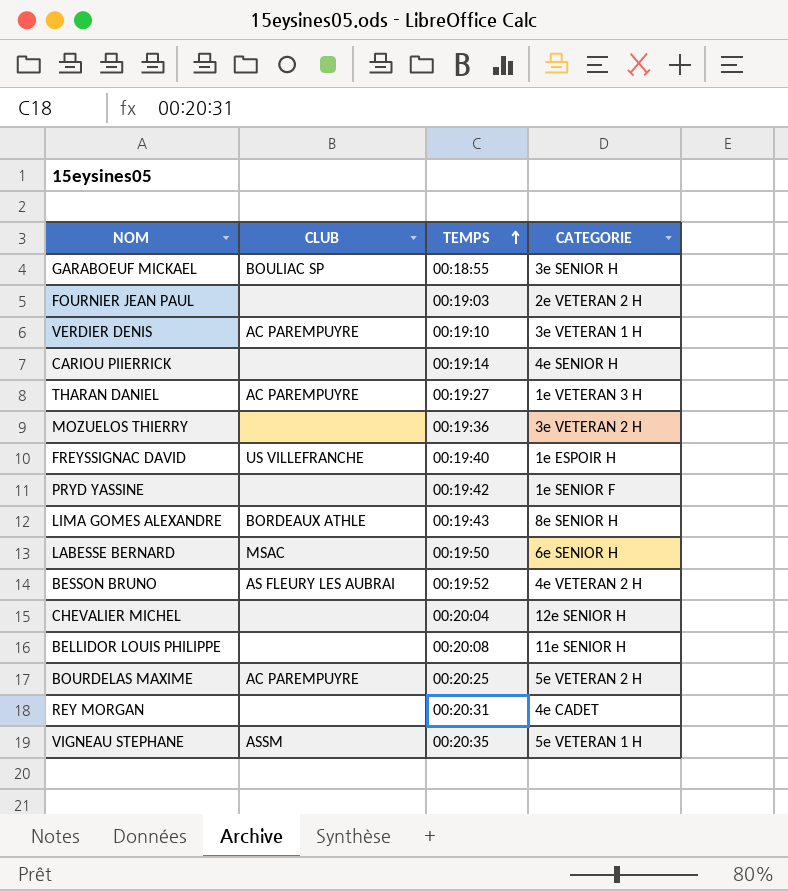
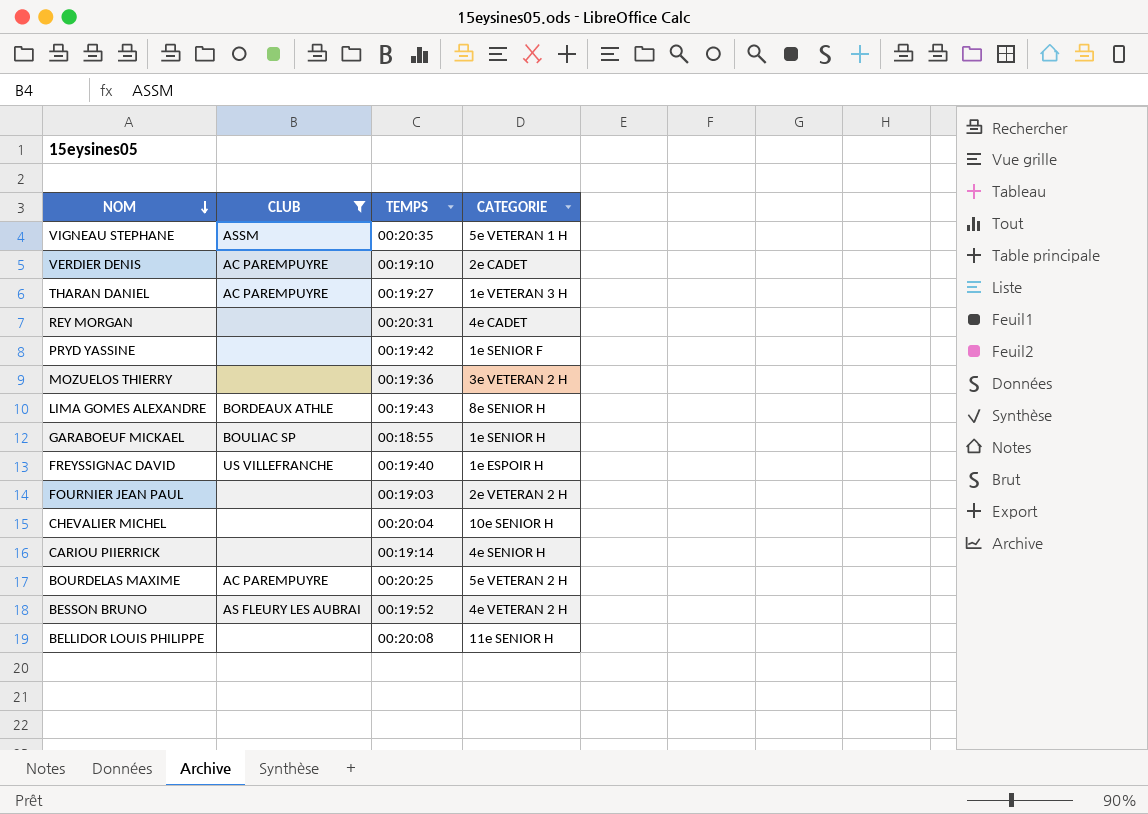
filter: none -> CLUB != MSAC
row order: TEMPS ascending -> NOM descending
VERDIER DENIS | CATEGORIE: 3e VETERAN 1 H -> 2e CADET
GARABOEUF MICKAEL | CATEGORIE: 3e SENIOR H -> 1e SENIOR H
CHEVALIER MICHEL | CATEGORIE: 12e SENIOR H -> 10e SENIOR H

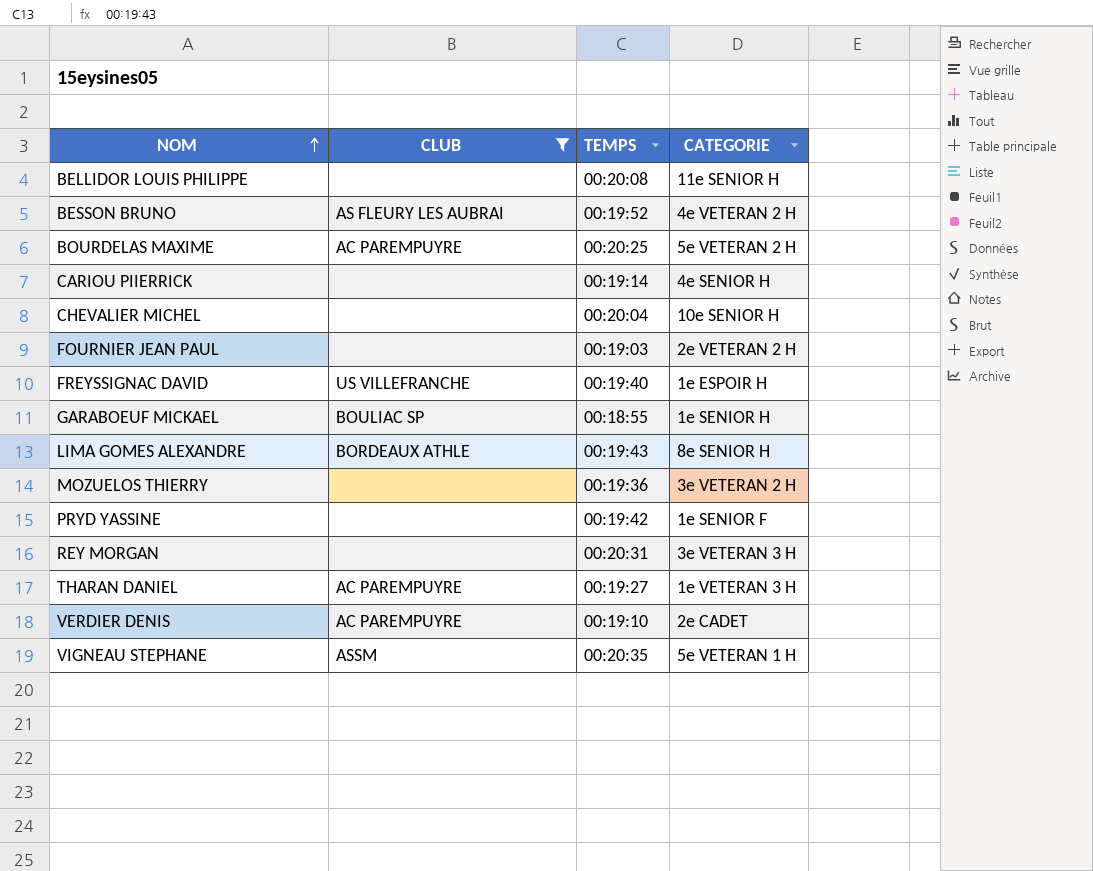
row order: NOM descending -> NOM ascending
REY MORGAN | CATEGORIE: 4e CADET -> 3e VETERAN 3 H

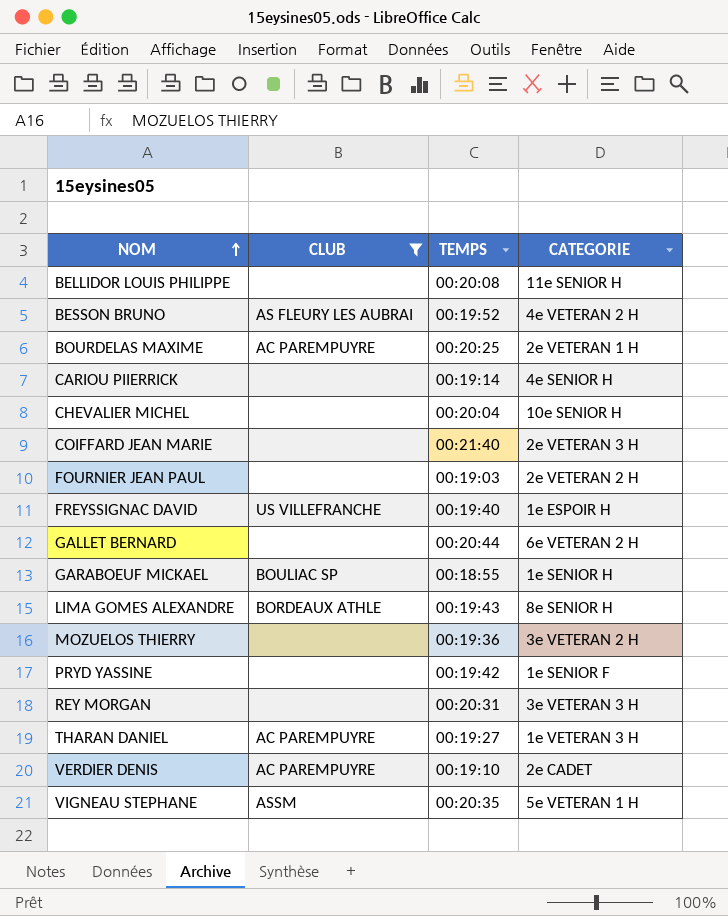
BOURDELAS MAXIME | CATEGORIE: 5e VETERAN 2 H -> 2e VETERAN 1 H
row COIFFARD JEAN MARIE: none -> none | 00:21:40 | 2e VETERAN 3 H
row GALLET BERNARD: none -> none | 00:20:44 | 6e VETERAN 2 H

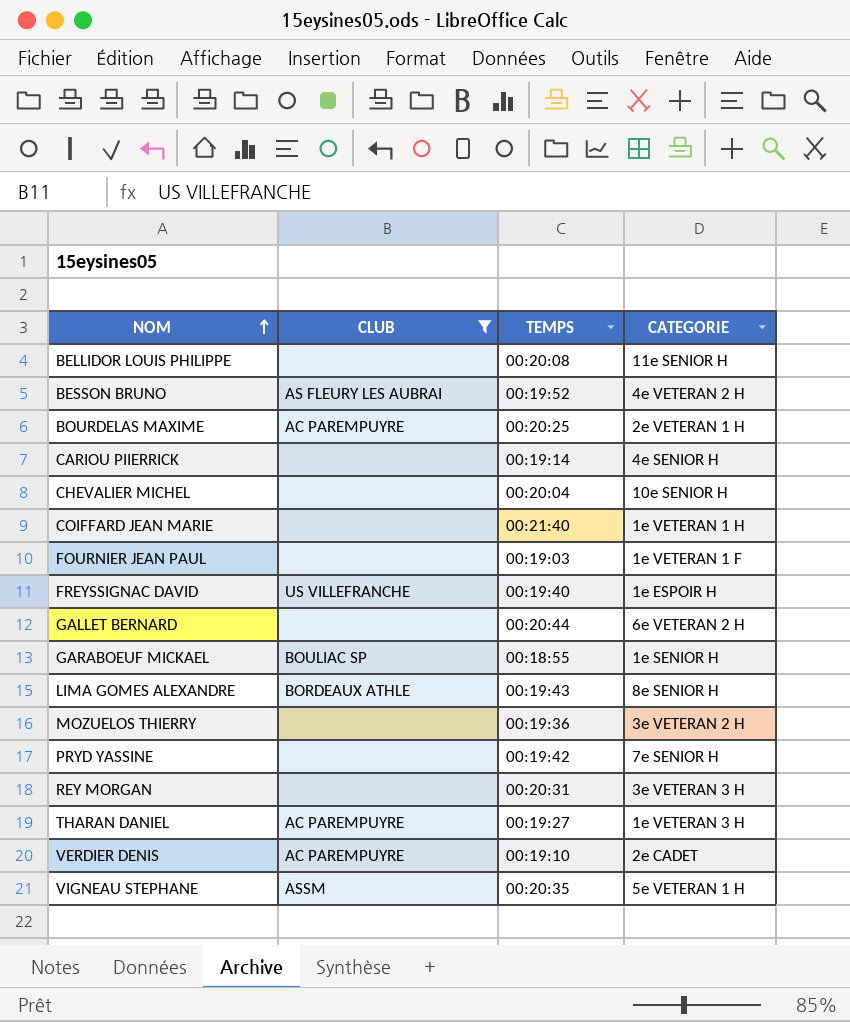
COIFFARD JEAN MARIE | CATEGORIE: 2e VETERAN 3 H -> 1e VETERAN 1 H
FOURNIER JEAN PAUL | CATEGORIE: 2e VETERAN 2 H -> 1e VETERAN 1 F
PRYD YASSINE | CATEGORIE: 1e SENIOR F -> 7e SENIOR H

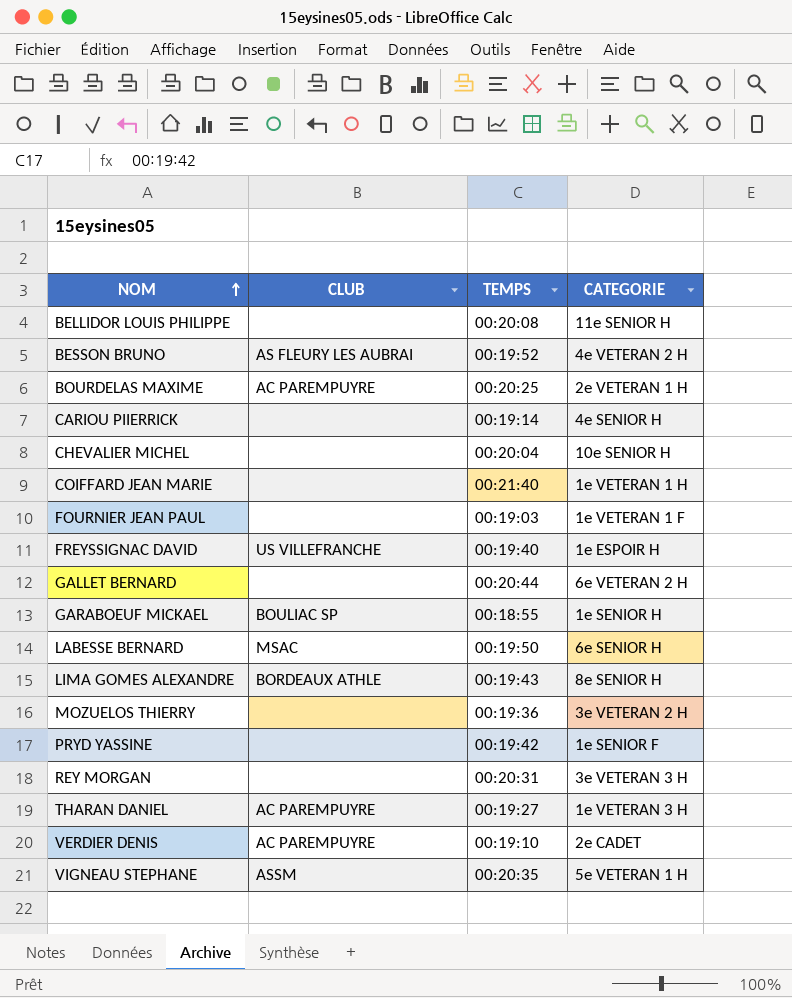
filter: CLUB != MSAC -> none
PRYD YASSINE | CATEGORIE: 7e SENIOR H -> 1e SENIOR F

